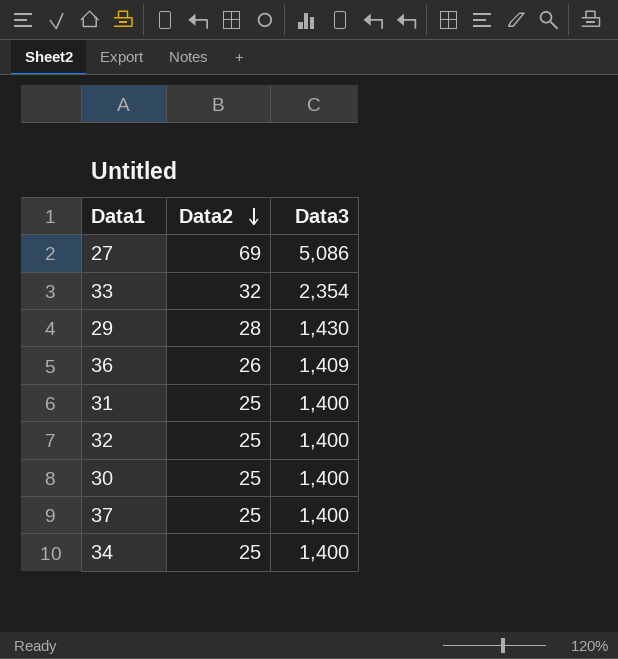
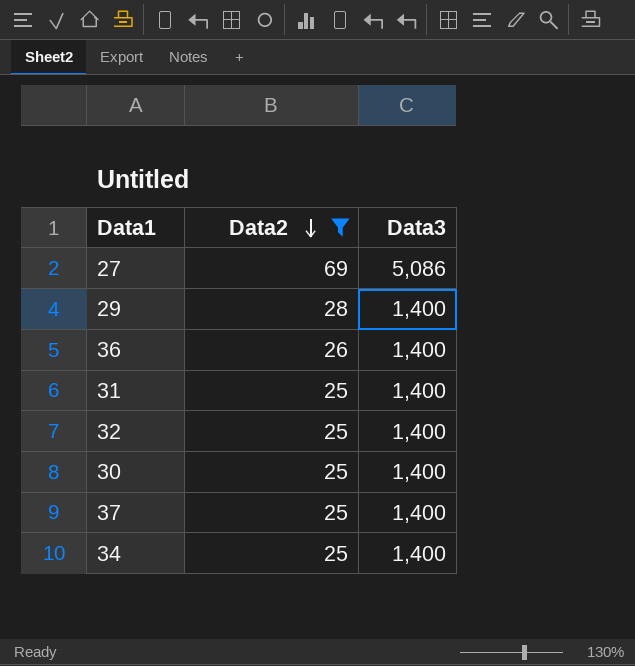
filter: none -> Data2 != 32
29 | Data3: 1,430 -> 1,400
36 | Data3: 1,409 -> 1,400

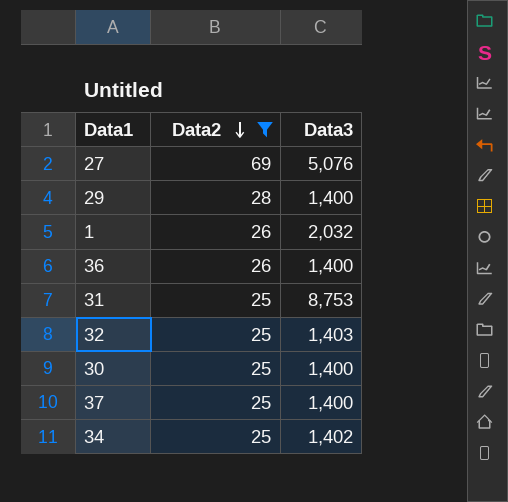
27 | Data3: 5,086 -> 5,076
row 1: none -> 26 | 2,032
31 | Data3: 1,400 -> 8,753
32 | Data3: 1,400 -> 1,403
34 | Data3: 1,400 -> 1,402

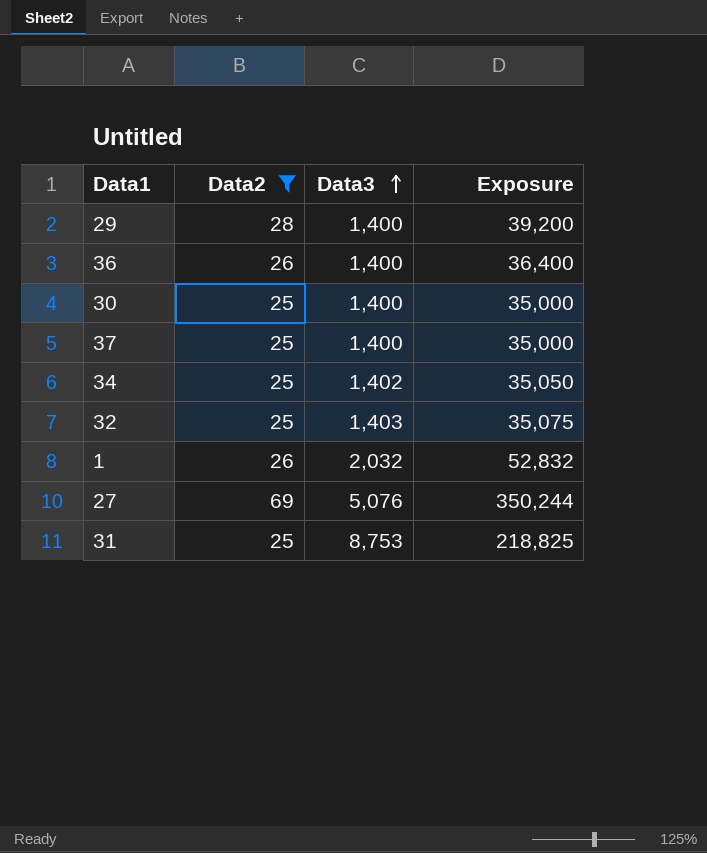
row order: Data2 descending -> Data3 ascending
column Exposure | formula: none -> [Data2] * [Data3]

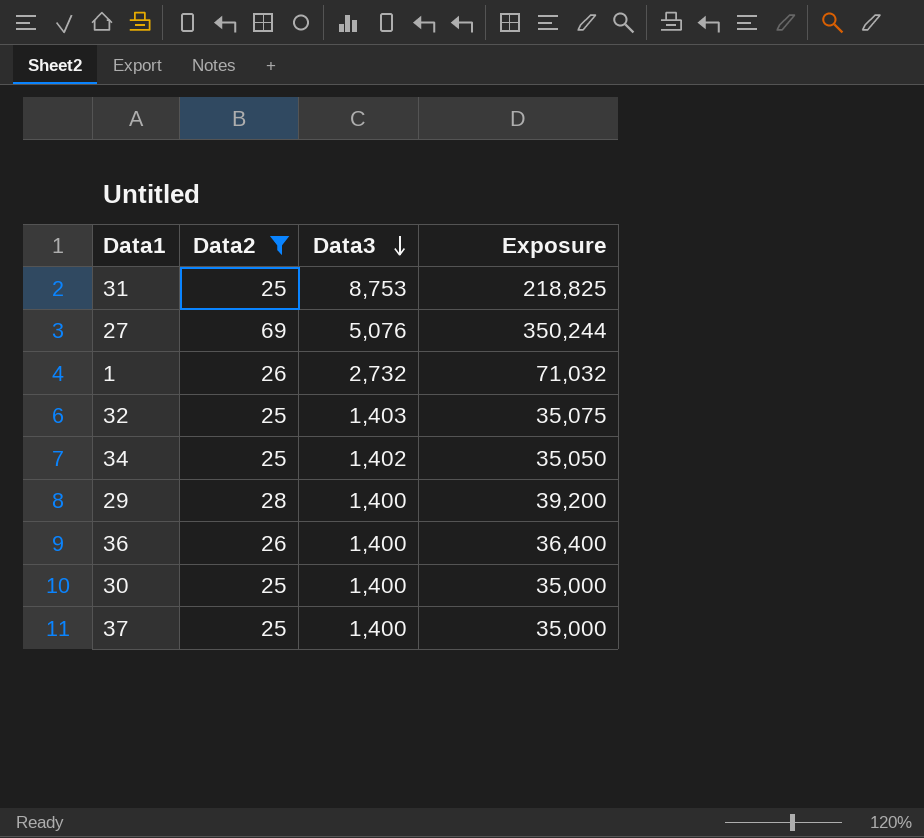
row order: Data3 ascending -> Data3 descending
1 | Data3: 2,032 -> 2,732
1 | Exposure: 52,832 -> 71,032

